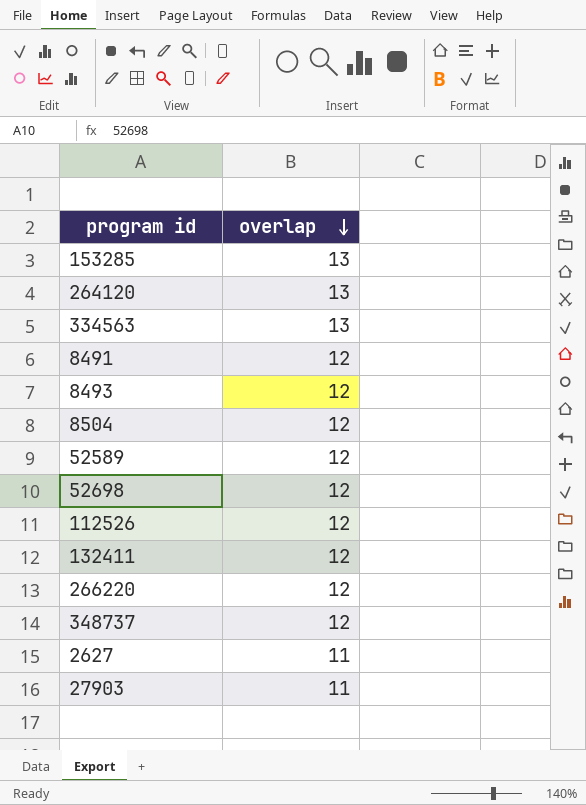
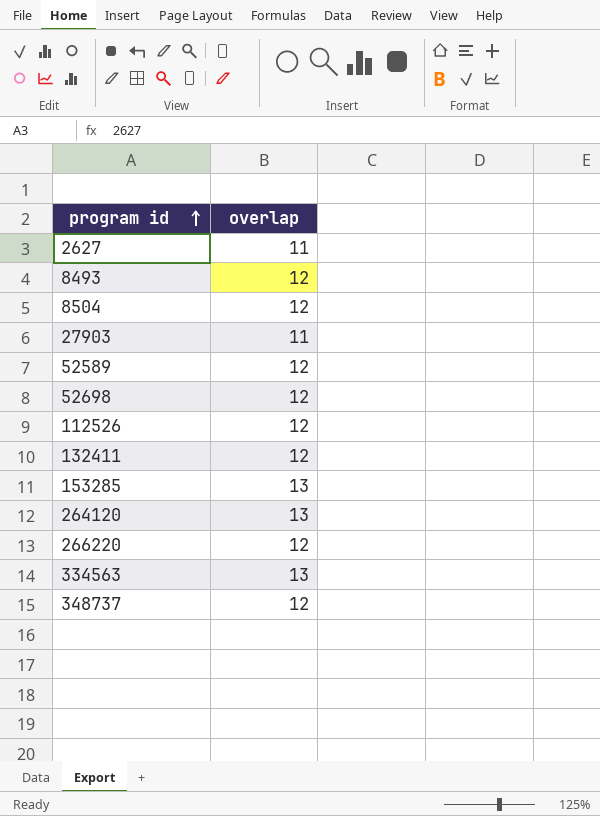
row order: overlap descending -> program id ascending
row 8491: 12 -> none

